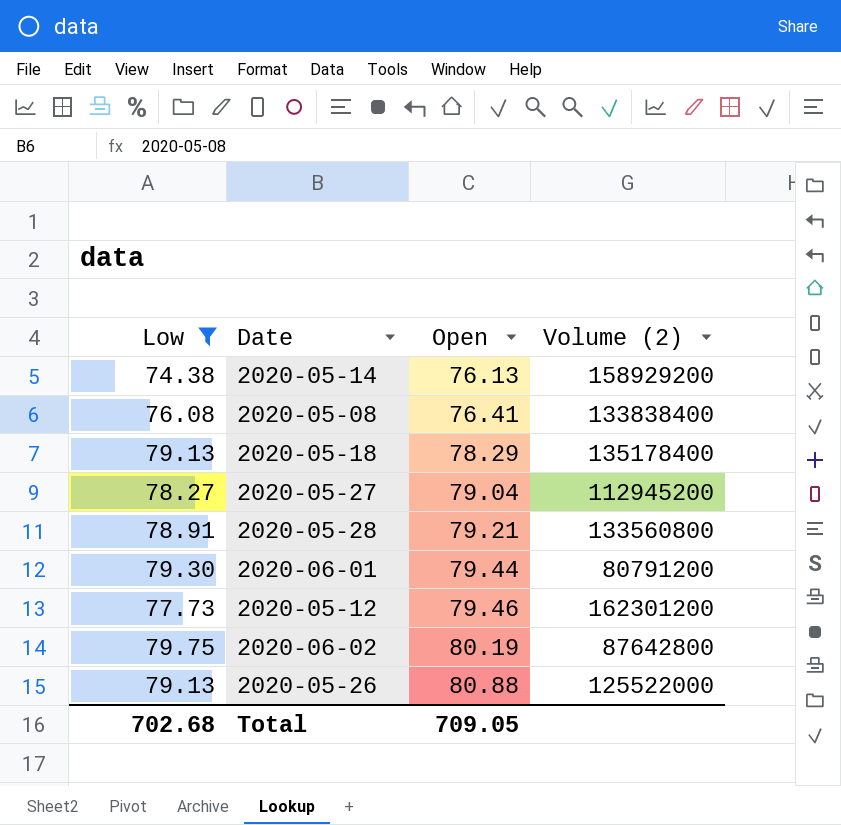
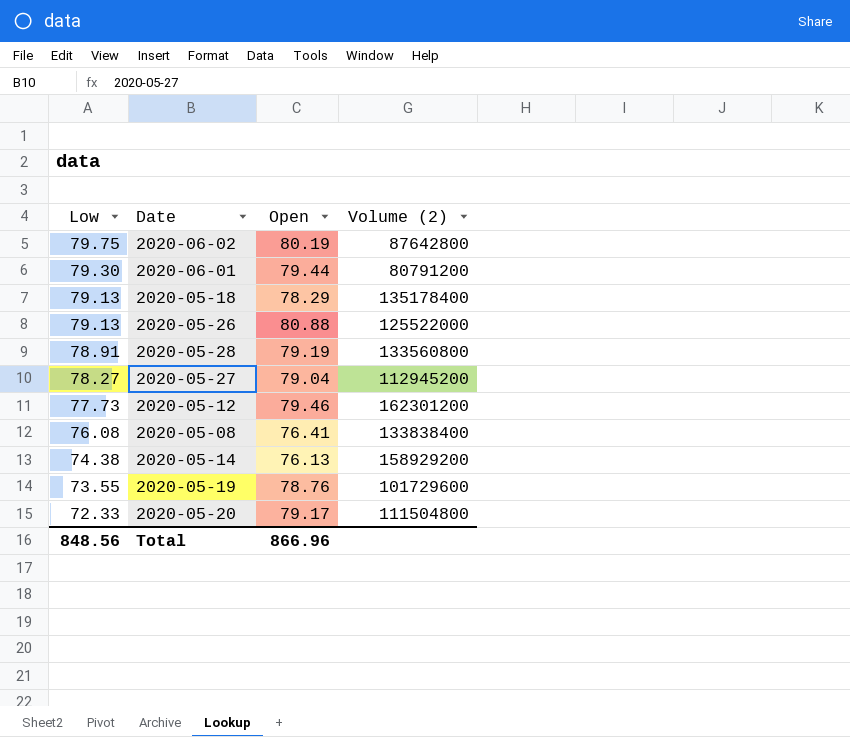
filter: Low >= 74.38 -> none
row order: Open ascending -> Low descending
2020-05-28 | Open: 79.21 -> 79.19
Total | Low: 702.68 -> 848.56
Total | Open: 709.05 -> 866.96

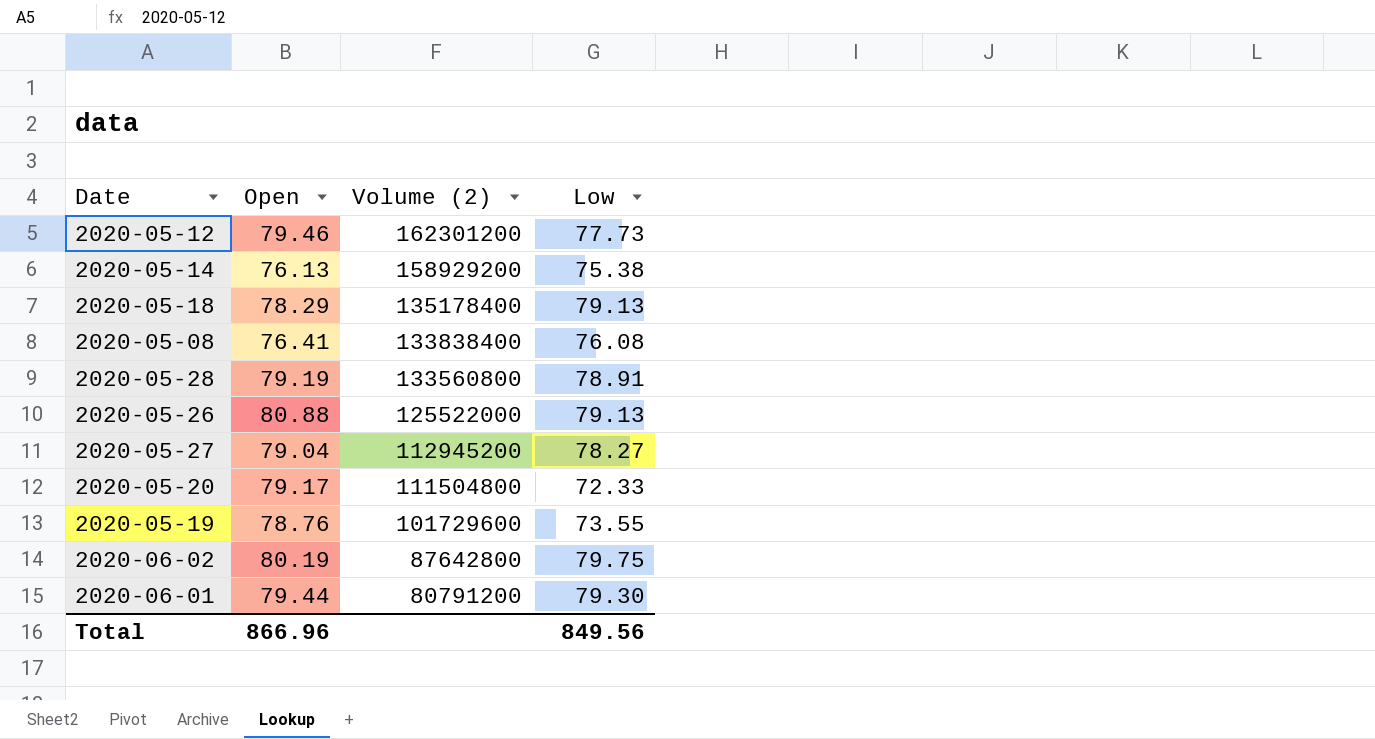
row order: Low descending -> Volume (2) descending
column Low | position: 1 -> 4
2020-05-14 | Low: 74.38 -> 75.38
Total | Low: 848.56 -> 849.56

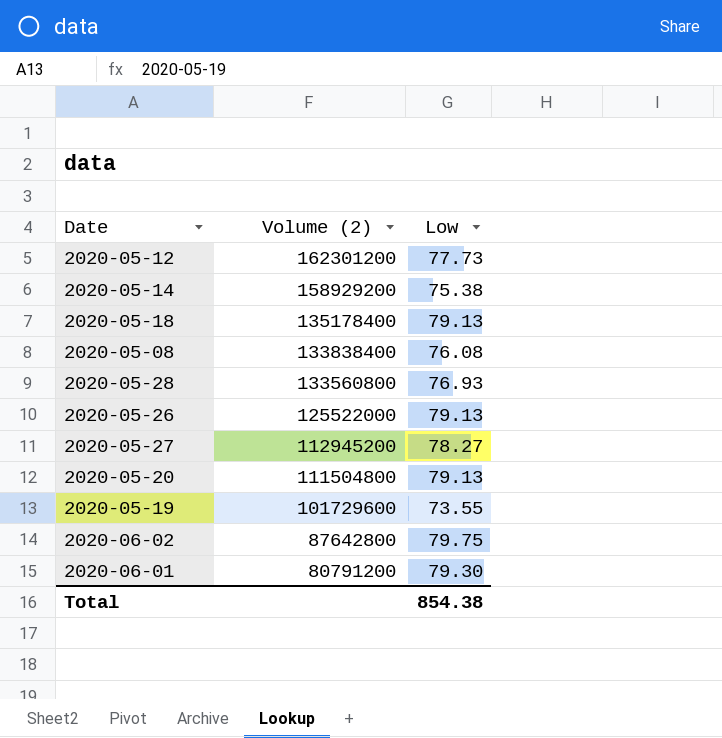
column Open | position: 2 -> none
2020-05-28 | Low: 78.91 -> 76.93
2020-05-20 | Low: 72.33 -> 79.13
Total | Low: 849.56 -> 854.38

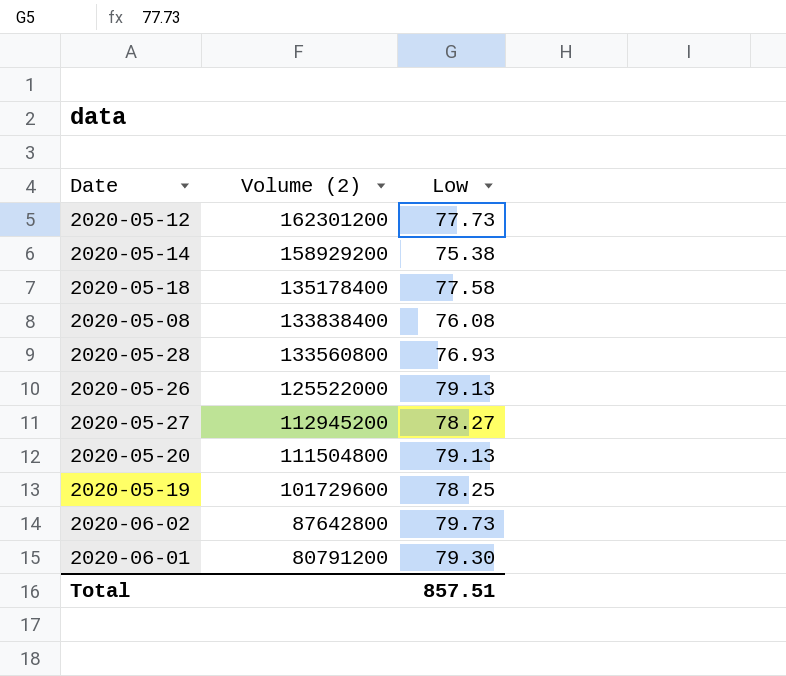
2020-05-18 | Low: 79.13 -> 77.58
2020-05-19 | Low: 73.55 -> 78.25
2020-06-02 | Low: 79.75 -> 79.73
Total | Low: 854.38 -> 857.51

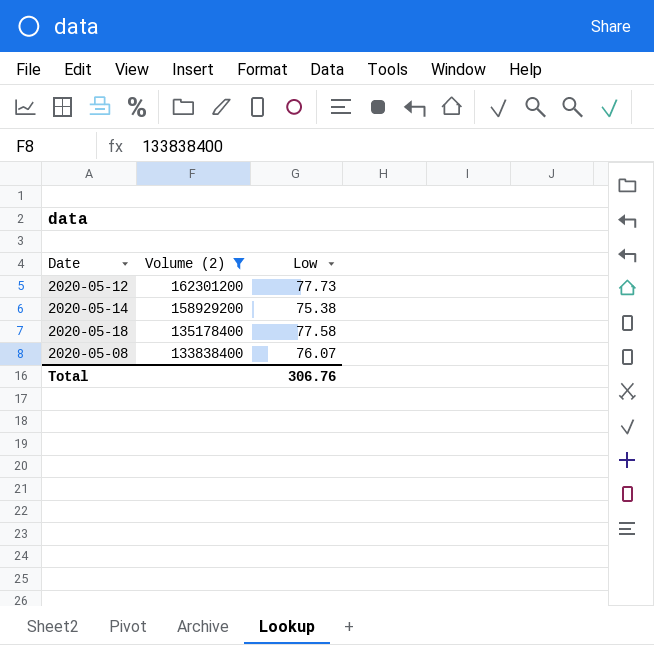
filter: none -> Volume (2) >= 133838400
2020-05-08 | Low: 76.08 -> 76.07
Total | Low: 857.51 -> 306.76

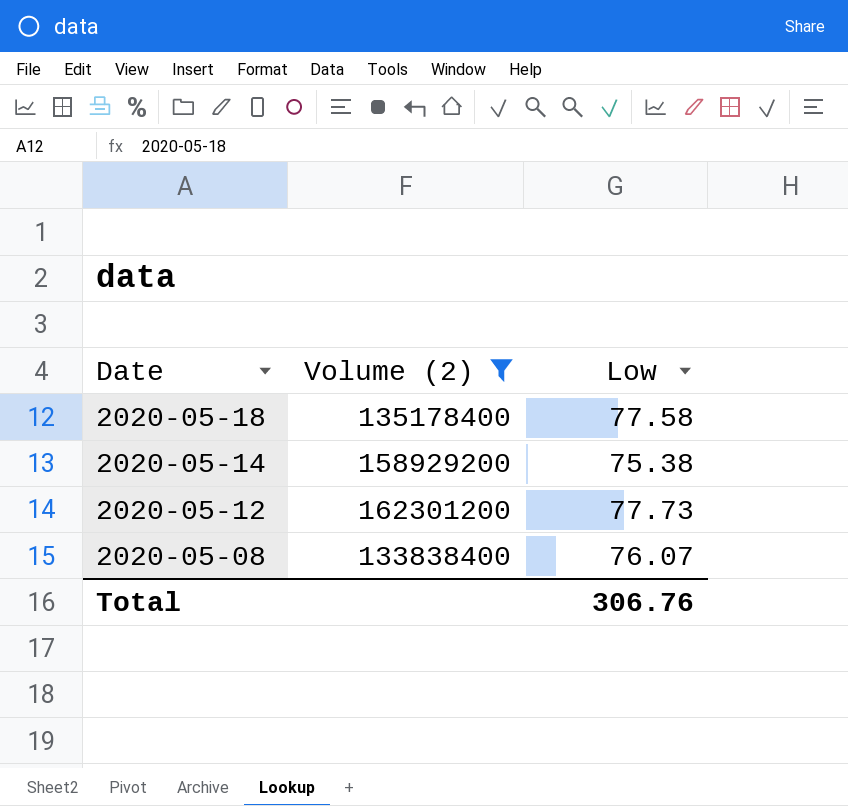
row order: Volume (2) descending -> Date descending

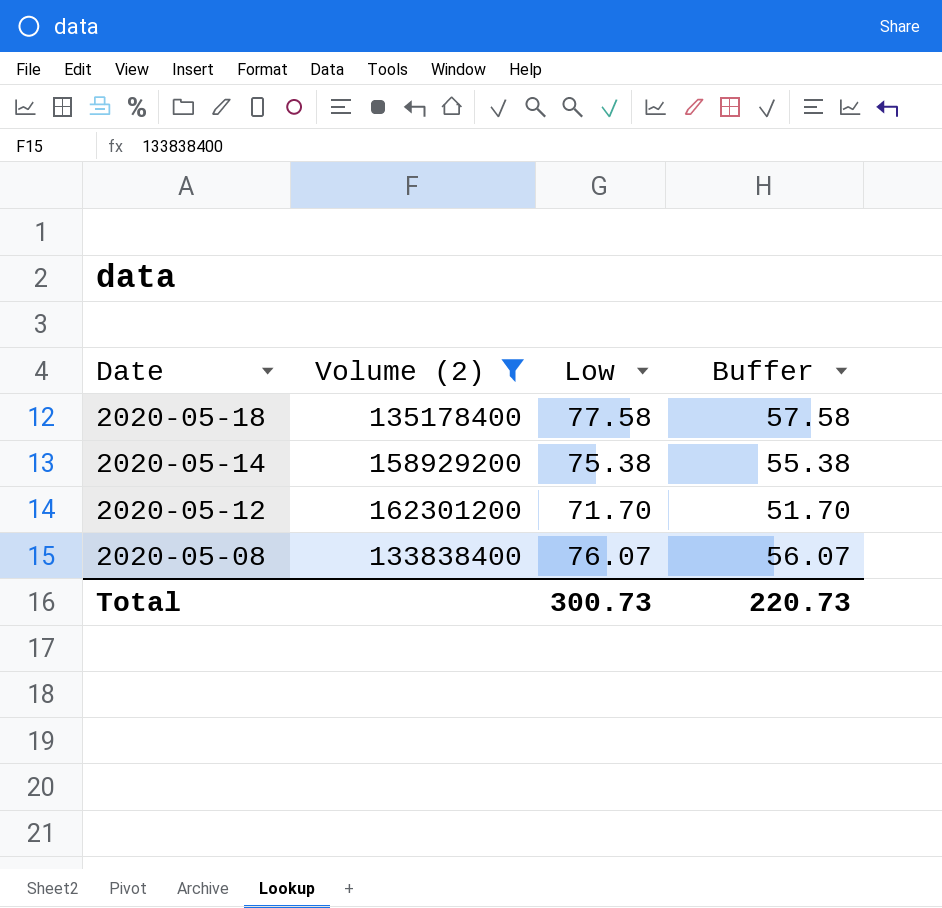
column Buffer | formula: none -> [Low] - 20
2020-05-12 | Low: 77.73 -> 71.70
Total | Low: 306.76 -> 300.73

